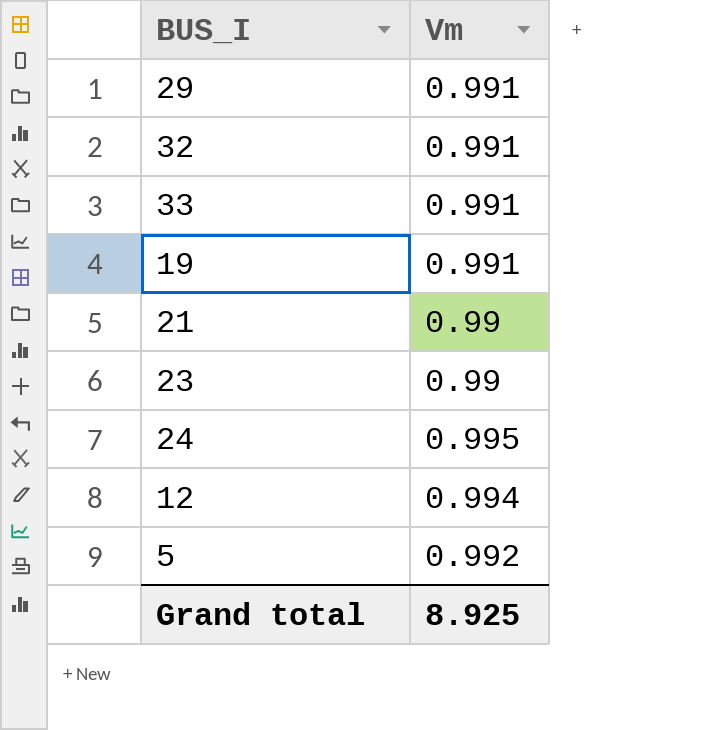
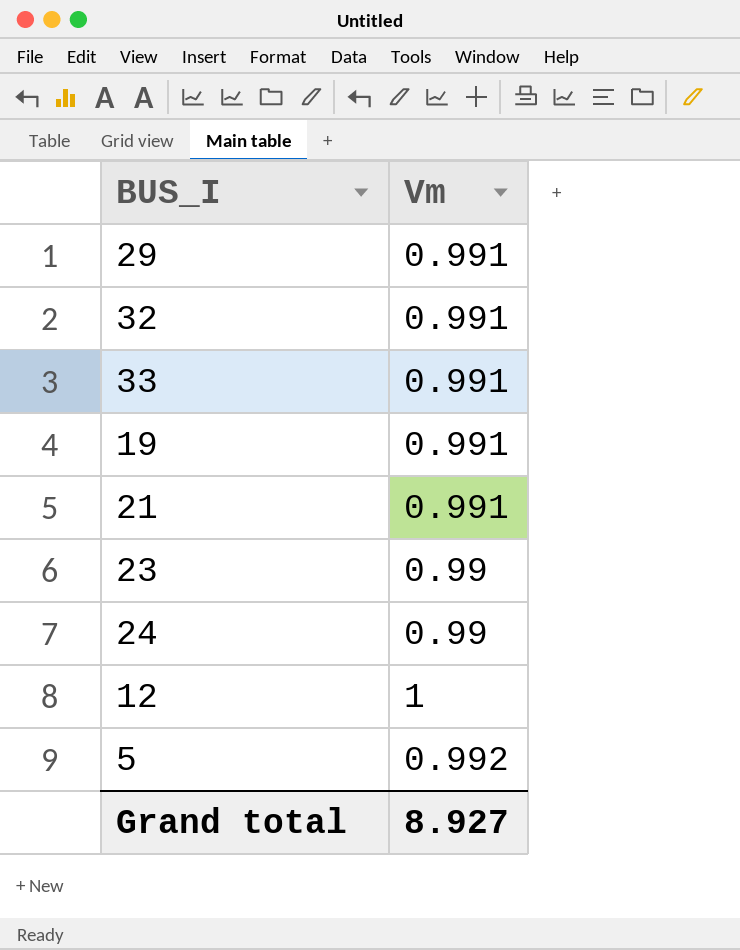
21 | Vm: 0.99 -> 0.991
24 | Vm: 0.995 -> 0.99
12 | Vm: 0.994 -> 1
Grand total | Vm: 8.925 -> 8.927

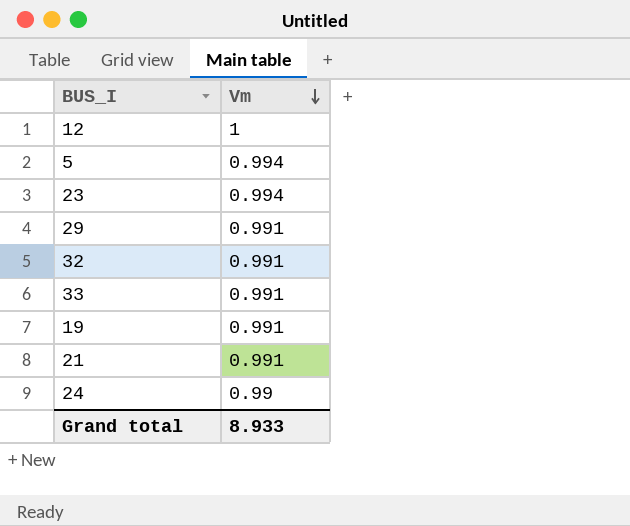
row order: none -> Vm descending
5 | Vm: 0.992 -> 0.994
23 | Vm: 0.99 -> 0.994
Grand total | Vm: 8.927 -> 8.933

